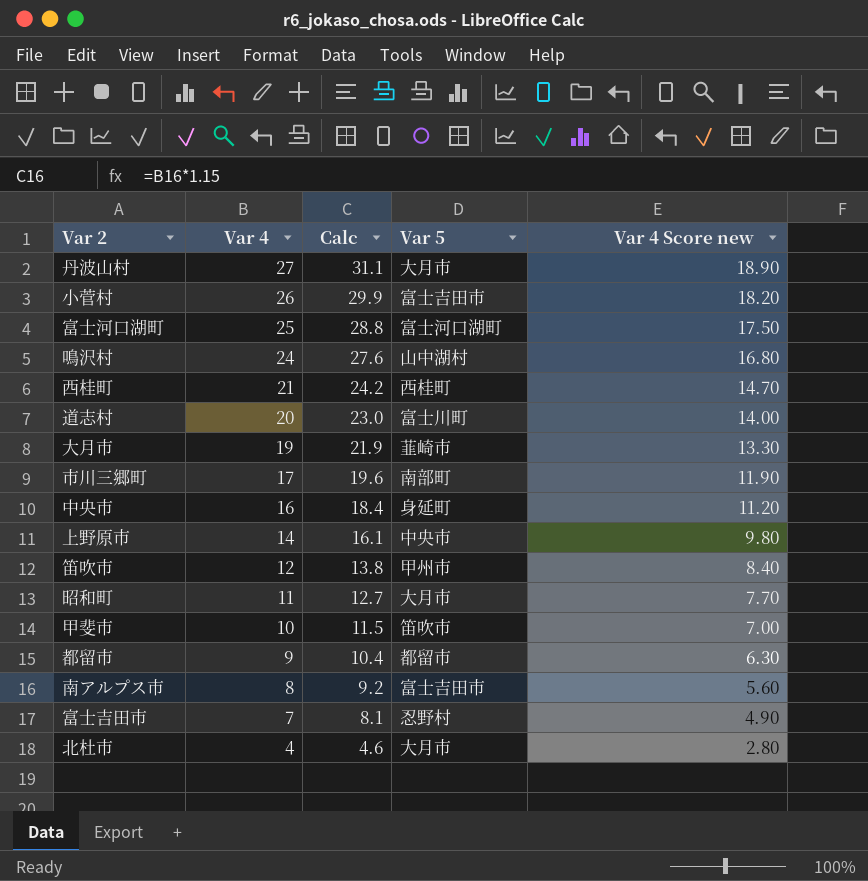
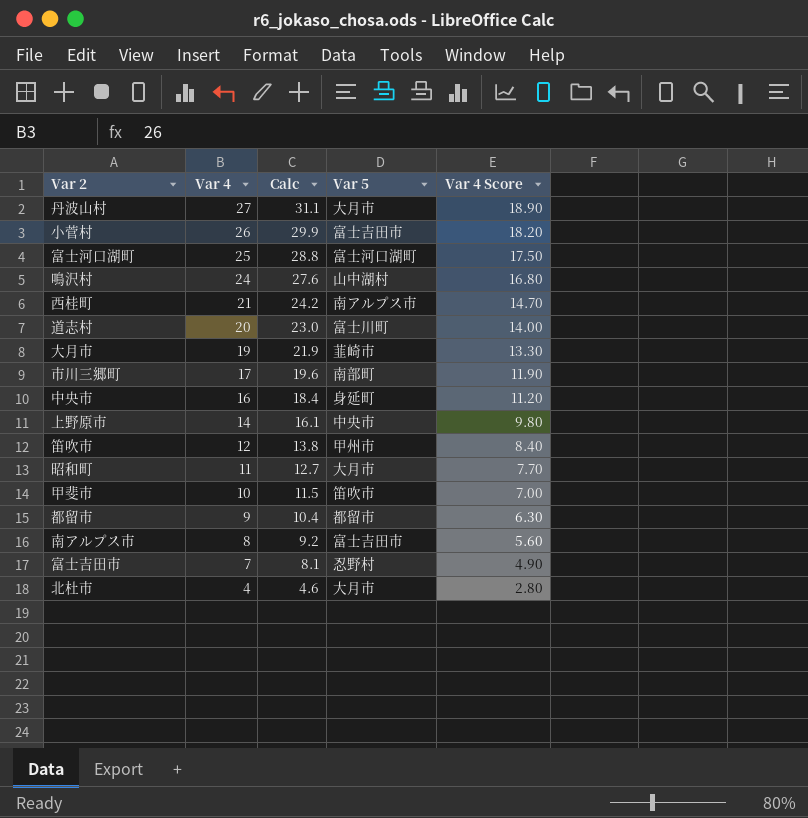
column name: Var 4 Score new -> Var 4 Score
西桂町 | Var 5: 西桂町 -> 南アルプス市

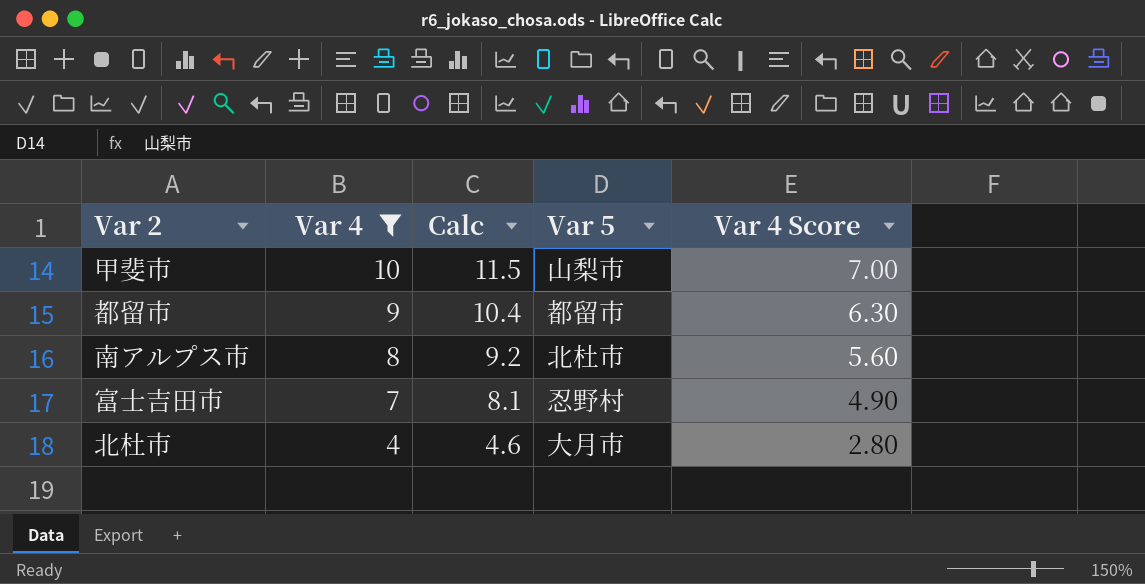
filter: none -> Var 4 <= 10
甲斐市 | Var 5: 笛吹市 -> 山梨市
南アルプス市 | Var 5: 富士吉田市 -> 北杜市

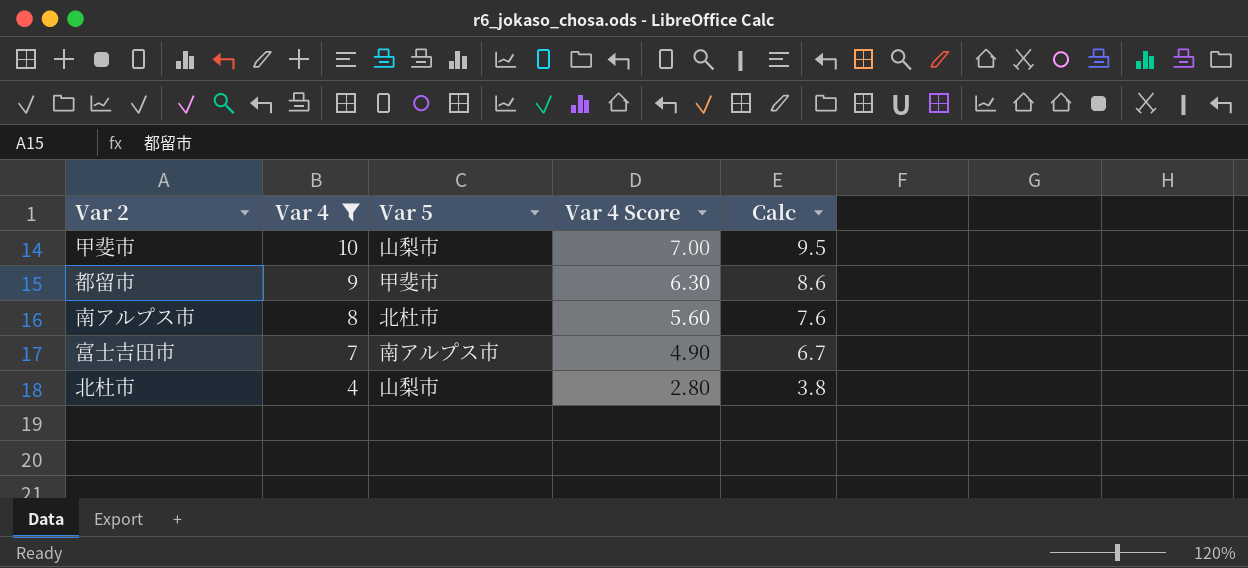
column Calc | formula: [Var 4] * 1.15 -> [Var 4] * 0.95
column Calc | position: 3 -> 5
都留市 | Var 5: 都留市 -> 甲斐市
富士吉田市 | Var 5: 忍野村 -> 南アルプス市
北杜市 | Var 5: 大月市 -> 山梨市

